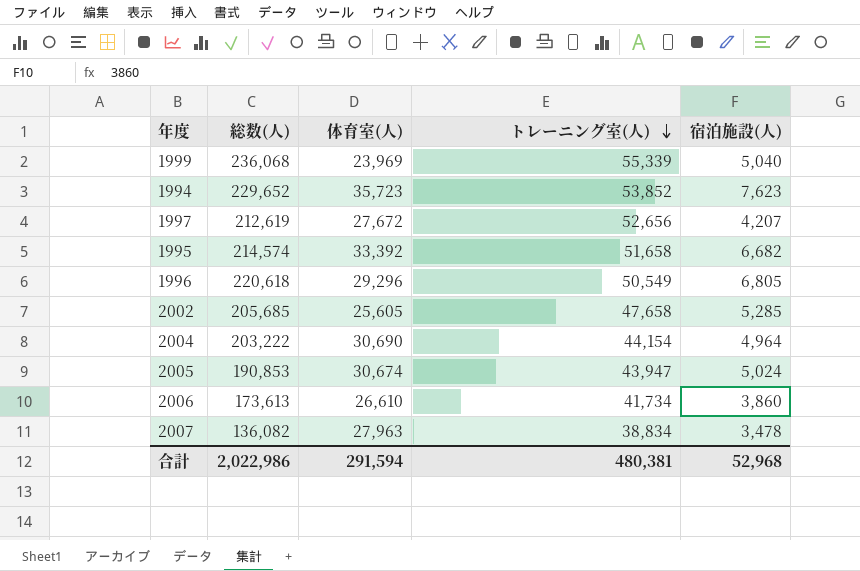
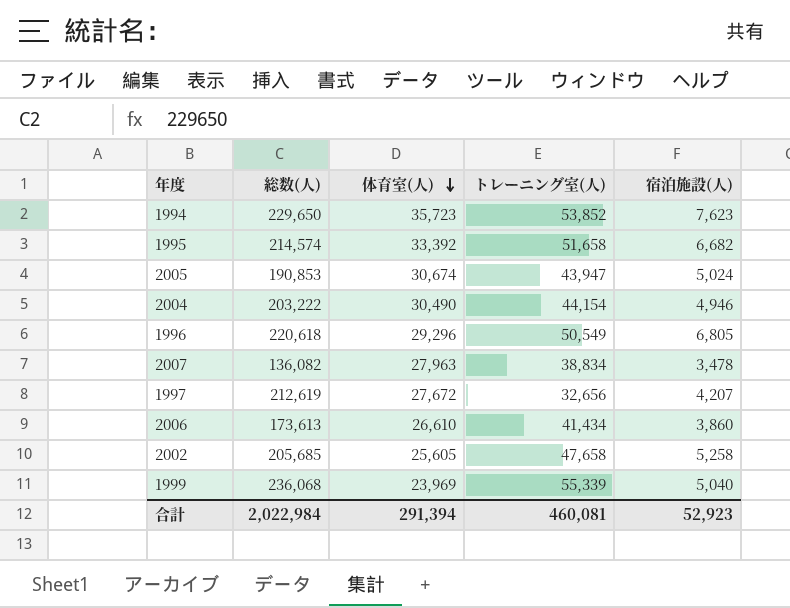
row order: トレーニング室(人) descending -> 体育室(人) descending
1994 | 総数(人): 229,652 -> 229,650
2004 | 体育室(人): 30,690 -> 30,490
2004 | 宿泊施設(人): 4,964 -> 4,946
1997 | トレーニング室(人): 52,656 -> 32,656
2006 | トレーニング室(人): 41,734 -> 41,434
2002 | 宿泊施設(人): 5,285 -> 5,258
合計 | 総数(人): 2,022,986 -> 2,022,984
合計 | 体育室(人): 291,594 -> 291,394
合計 | トレーニング室(人): 480,381 -> 460,081
合計 | 宿泊施設(人): 52,968 -> 52,923

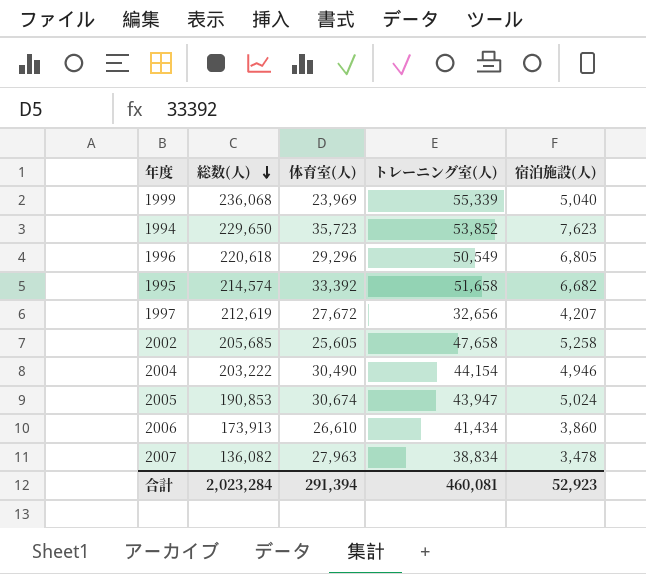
row order: 体育室(人) descending -> 総数(人) descending
2006 | 総数(人): 173,613 -> 173,913
合計 | 総数(人): 2,022,984 -> 2,023,284

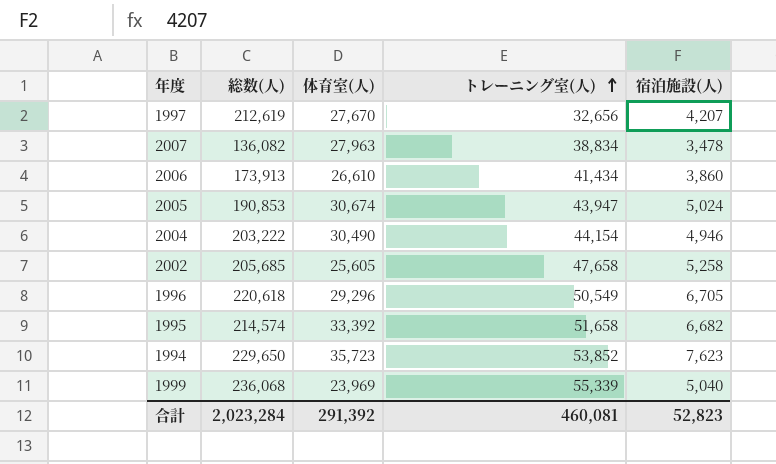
row order: 総数(人) descending -> トレーニング室(人) ascending
1997 | 体育室(人): 27,672 -> 27,670
1996 | 宿泊施設(人): 6,805 -> 6,705
合計 | 体育室(人): 291,394 -> 291,392
合計 | 宿泊施設(人): 52,923 -> 52,823

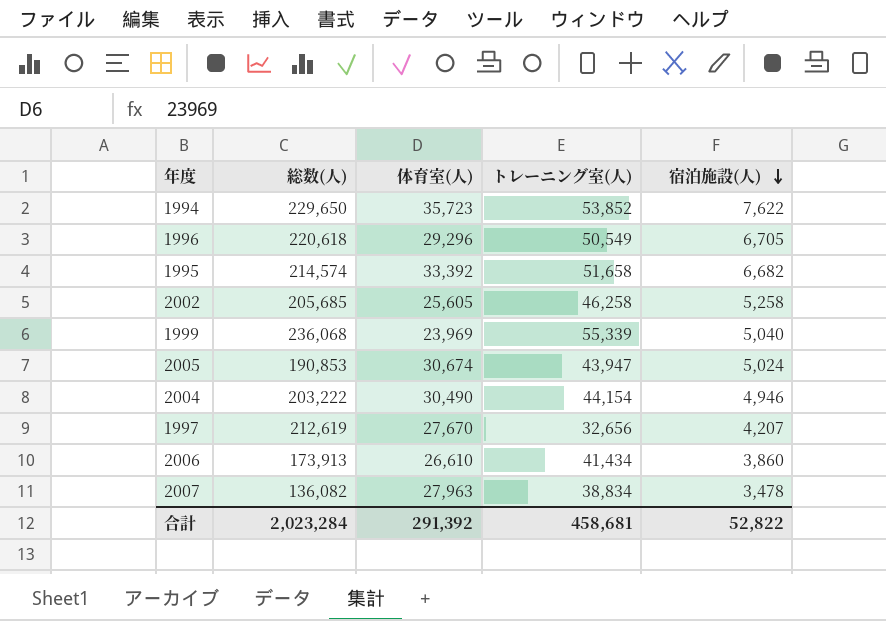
row order: トレーニング室(人) ascending -> 宿泊施設(人) descending
1994 | 宿泊施設(人): 7,623 -> 7,622
2002 | トレーニング室(人): 47,658 -> 46,258
合計 | トレーニング室(人): 460,081 -> 458,681
合計 | 宿泊施設(人): 52,823 -> 52,822

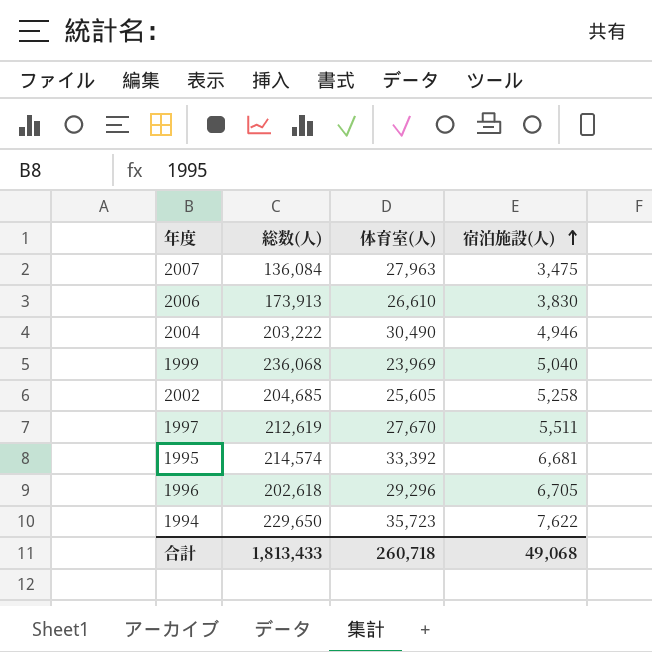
row order: 宿泊施設(人) descending -> 宿泊施設(人) ascending
column トレーニング室(人) | position: 4 -> none
row 2005: 190,853 | 30,674 | 43,947 | 5,024 -> none
2007 | 総数(人): 136,082 -> 136,084
2007 | 宿泊施設(人): 3,478 -> 3,475
2006 | 宿泊施設(人): 3,860 -> 3,830
2002 | 総数(人): 205,685 -> 204,685
1997 | 宿泊施設(人): 4,207 -> 5,511
1995 | 宿泊施設(人): 6,682 -> 6,681
1996 | 総数(人): 220,618 -> 202,618
合計 | 総数(人): 2,023,284 -> 1,813,433
合計 | 体育室(人): 291,392 -> 260,718
合計 | 宿泊施設(人): 52,822 -> 49,068

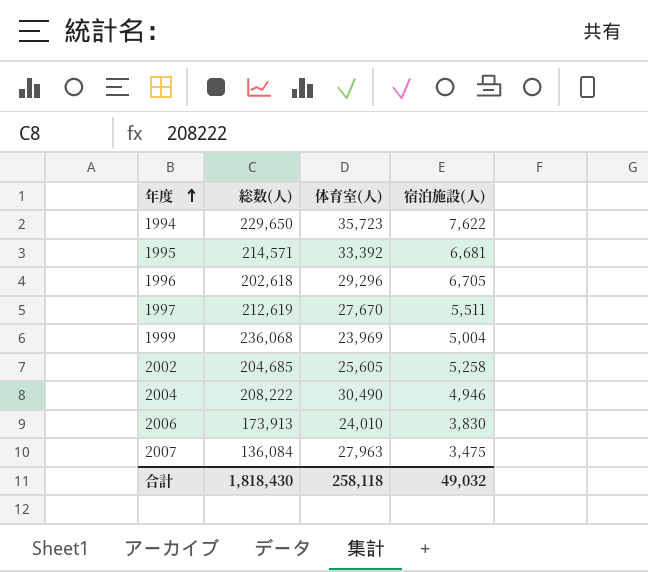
row order: 宿泊施設(人) ascending -> 年度 ascending
1995 | 総数(人): 214,574 -> 214,571
1999 | 宿泊施設(人): 5,040 -> 5,004
2004 | 総数(人): 203,222 -> 208,222
2006 | 体育室(人): 26,610 -> 24,010
合計 | 総数(人): 1,813,433 -> 1,818,430
合計 | 体育室(人): 260,718 -> 258,118
合計 | 宿泊施設(人): 49,068 -> 49,032

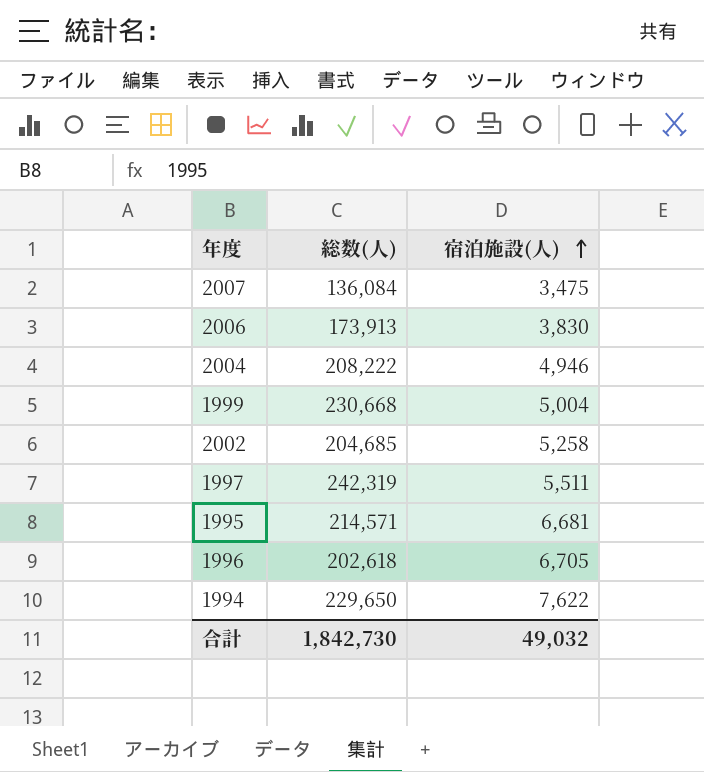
row order: 年度 ascending -> 宿泊施設(人) ascending
column 体育室(人) | position: 3 -> none
1999 | 総数(人): 236,068 -> 230,668
1997 | 総数(人): 212,619 -> 242,319
合計 | 総数(人): 1,818,430 -> 1,842,730

